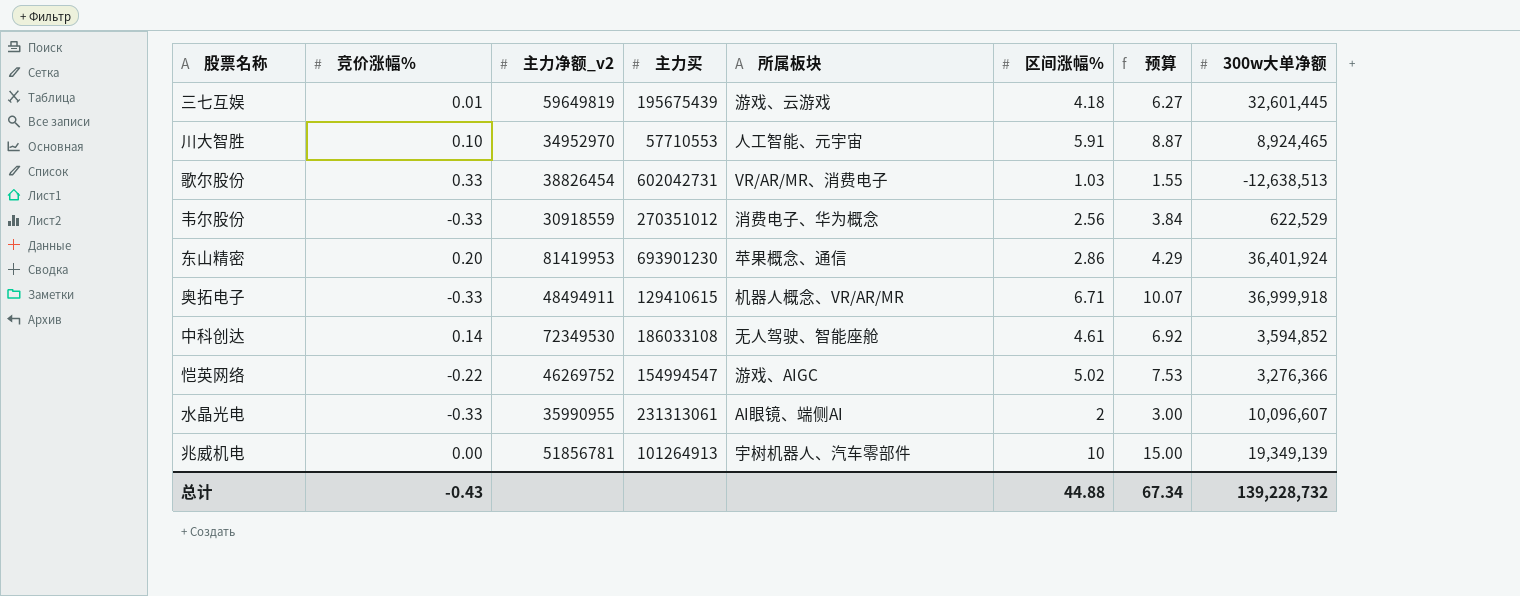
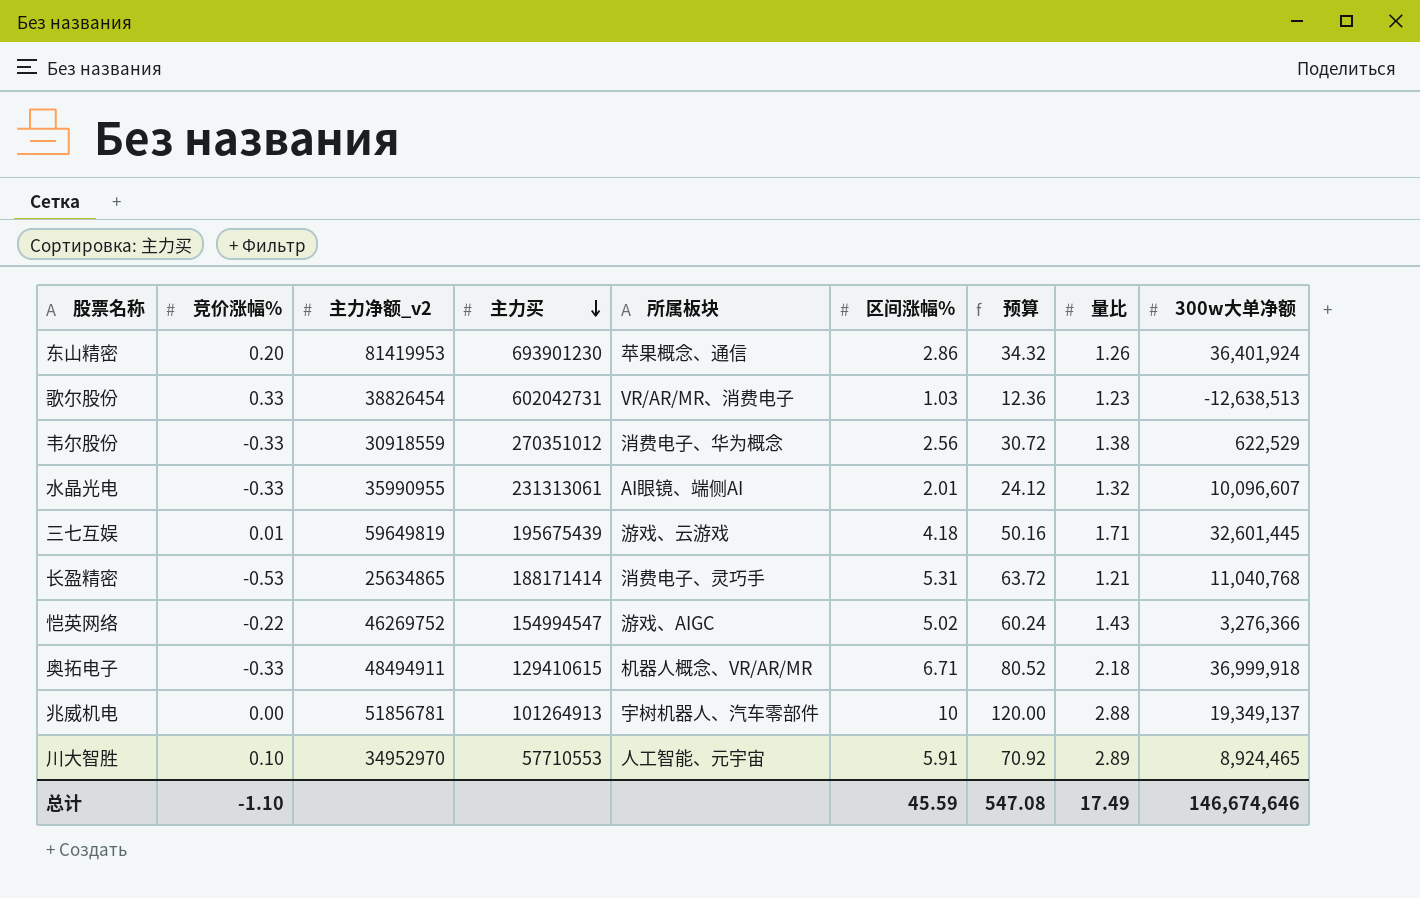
row order: none -> 主力买 descending
column 预算 | formula: [区间涨幅%] * 1.5 -> [区间涨幅%] * 12
column 量比 | position: none -> 8
row 中科创达: 0.14 | 72349530 | 186033108 | 无人驾驶、智能座舱 | 4.61 | 6.92 | 3,594,852 -> none
水晶光电 | 区间涨幅%: 2 -> 2.01
row 长盈精密: none -> -0.53 | 25634865 | 188171414 | 消费电子、灵巧手 | 5.31 | 63.72 | 1.21 | 11,040,768
兆威机电 | 300w大单净额: 19,349,139 -> 19,349,137
总计 | 竞价涨幅%: -0.43 -> -1.10
总计 | 区间涨幅%: 44.88 -> 45.59
总计 | 预算: 67.34 -> 547.08
总计 | 300w大单净额: 139,228,732 -> 146,674,646

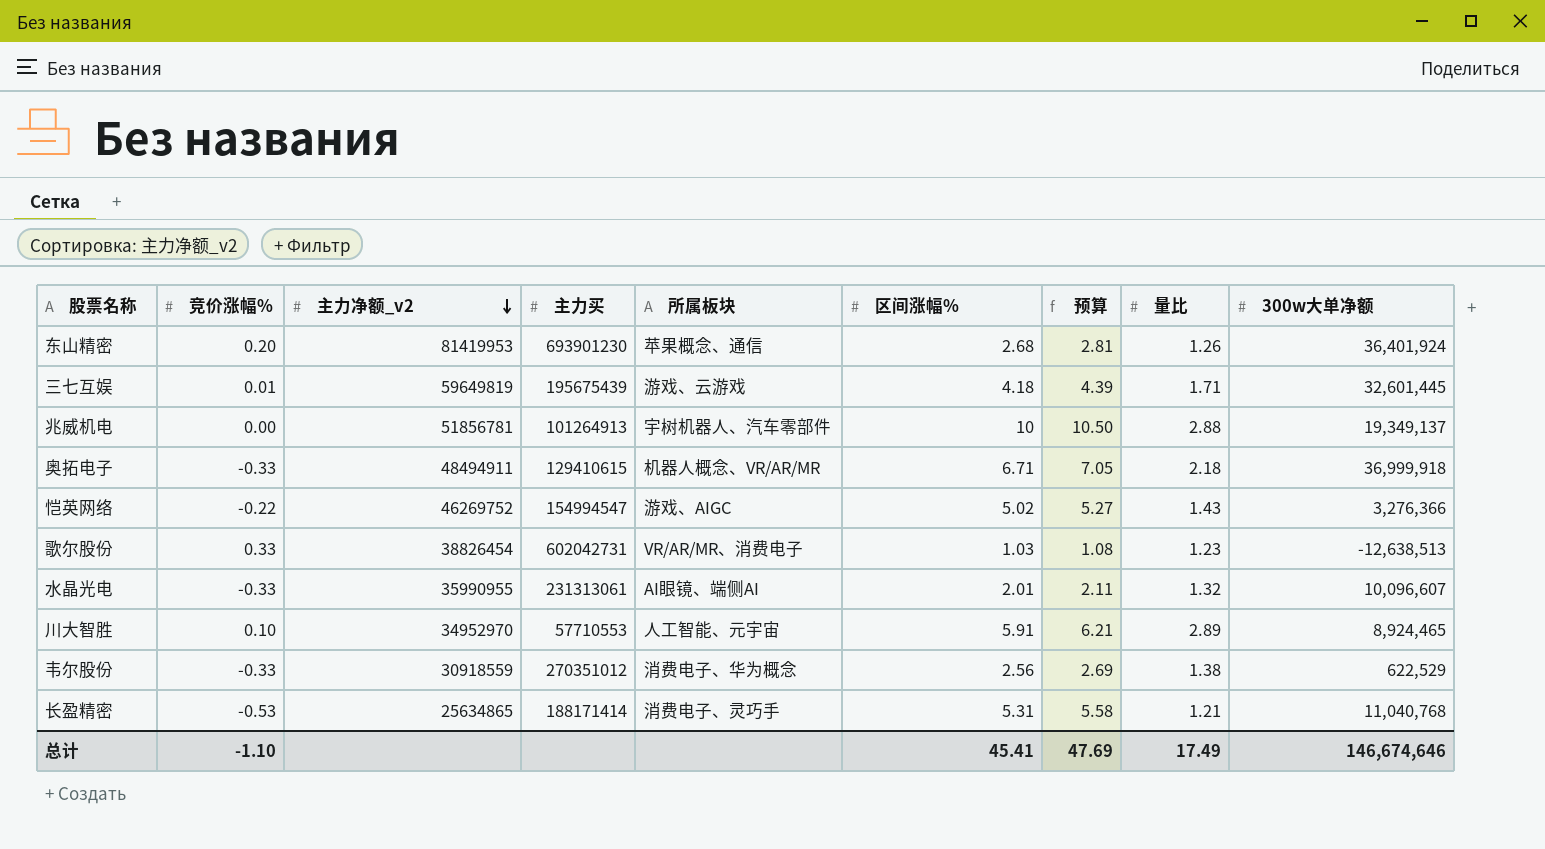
row order: 主力买 descending -> 主力净额_v2 descending
column 预算 | formula: [区间涨幅%] * 12 -> [区间涨幅%] * 1.05
东山精密 | 区间涨幅%: 2.86 -> 2.68
总计 | 区间涨幅%: 45.59 -> 45.41
总计 | 预算: 547.08 -> 47.69

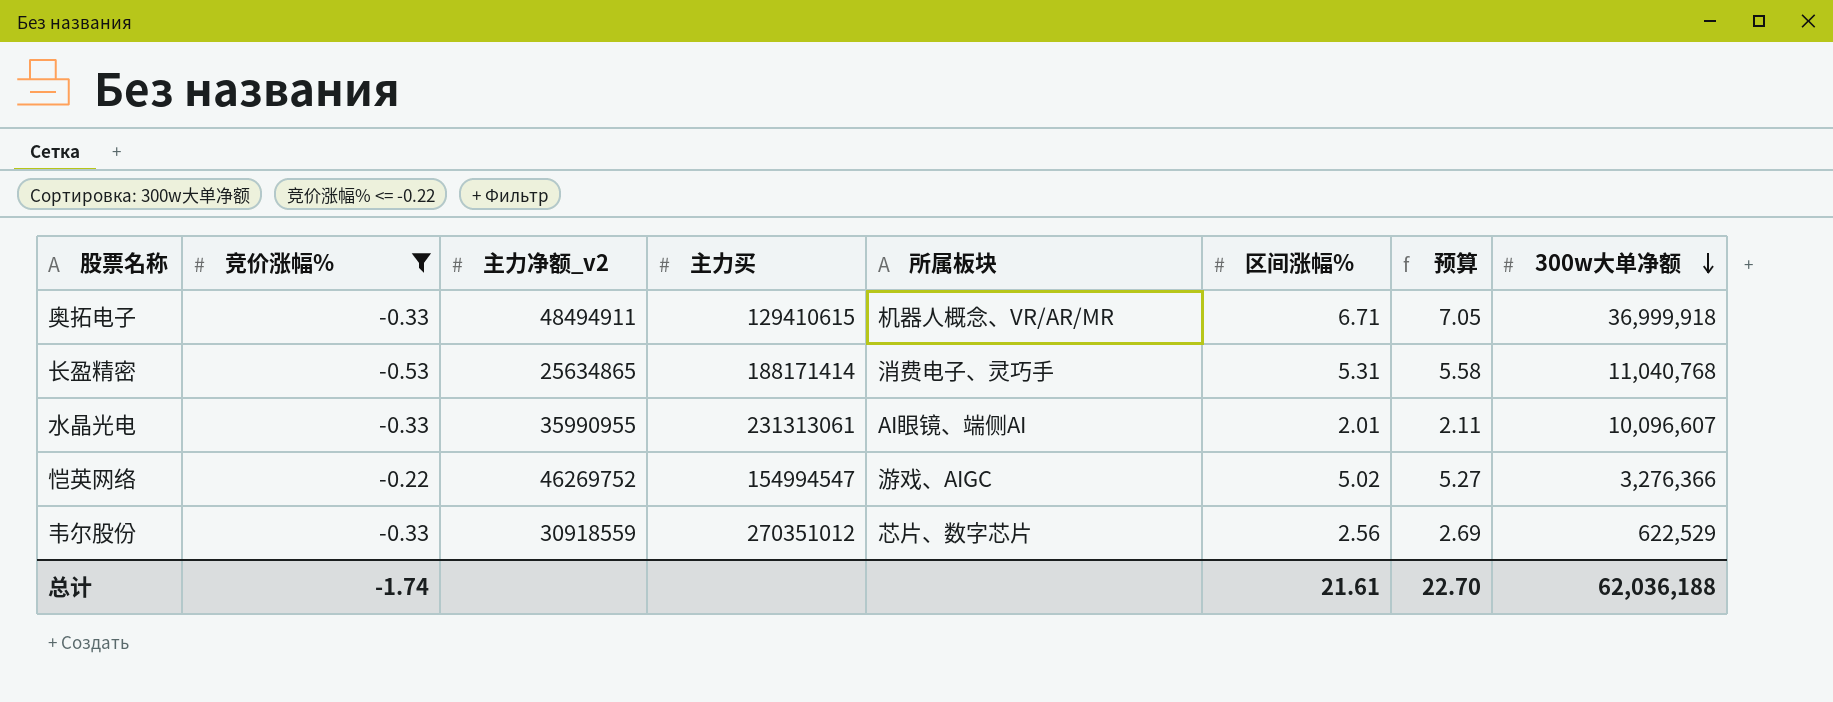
filter: none -> 竞价涨幅% <= -0.22
row order: 主力净额_v2 descending -> 300w大单净额 descending
column 量比 | position: 8 -> none
韦尔股份 | 所属板块: 消费电子、华为概念 -> 芯片、数字芯片
总计 | 竞价涨幅%: -1.10 -> -1.74
总计 | 区间涨幅%: 45.41 -> 21.61
总计 | 预算: 47.69 -> 22.70
总计 | 300w大单净额: 146,674,646 -> 62,036,188

